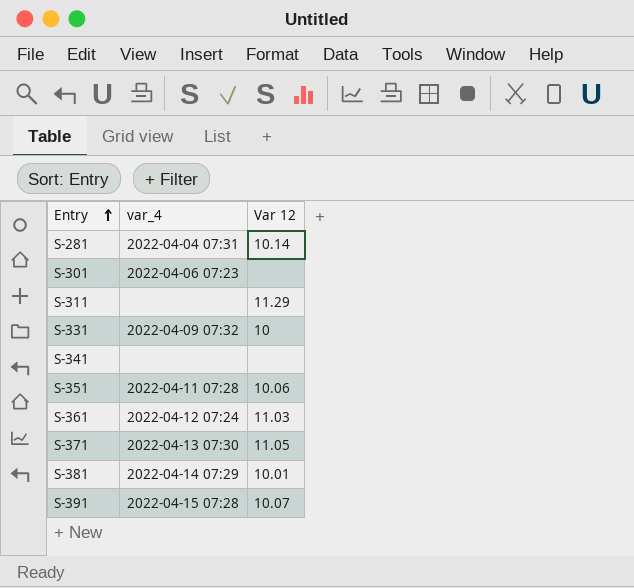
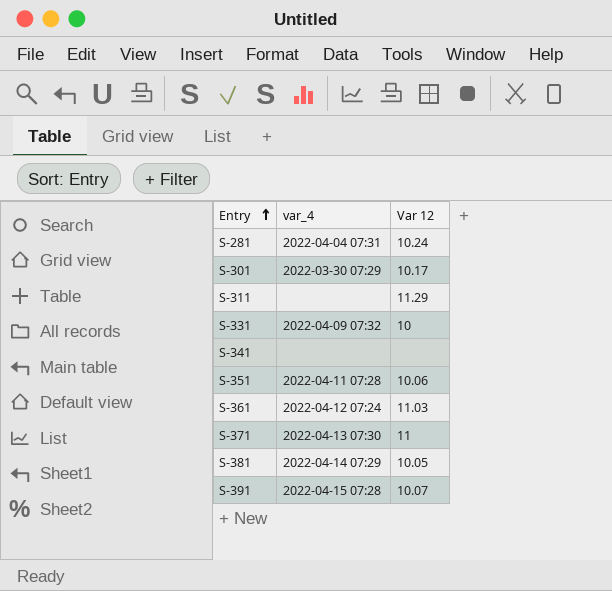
S-281 | Var 12: 10.14 -> 10.24
S-301 | var_4: 2022-04-06 07:23 -> 2022-03-30 07:29
S-301 | Var 12: none -> 10.17
S-371 | Var 12: 11.05 -> 11
S-381 | Var 12: 10.01 -> 10.05

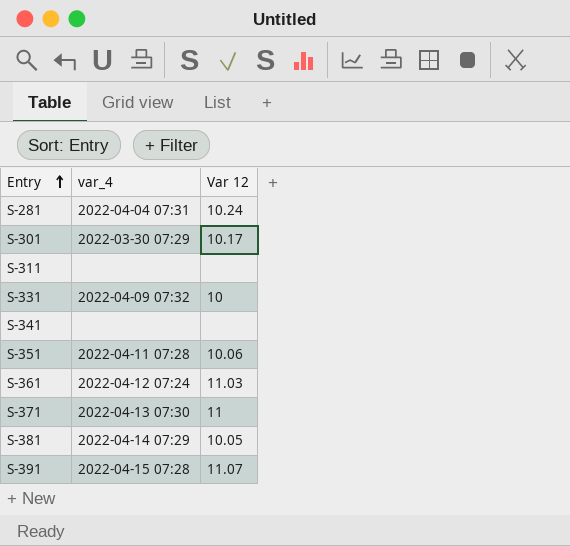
S-311 | Var 12: 11.29 -> none
S-391 | Var 12: 10.07 -> 11.07

